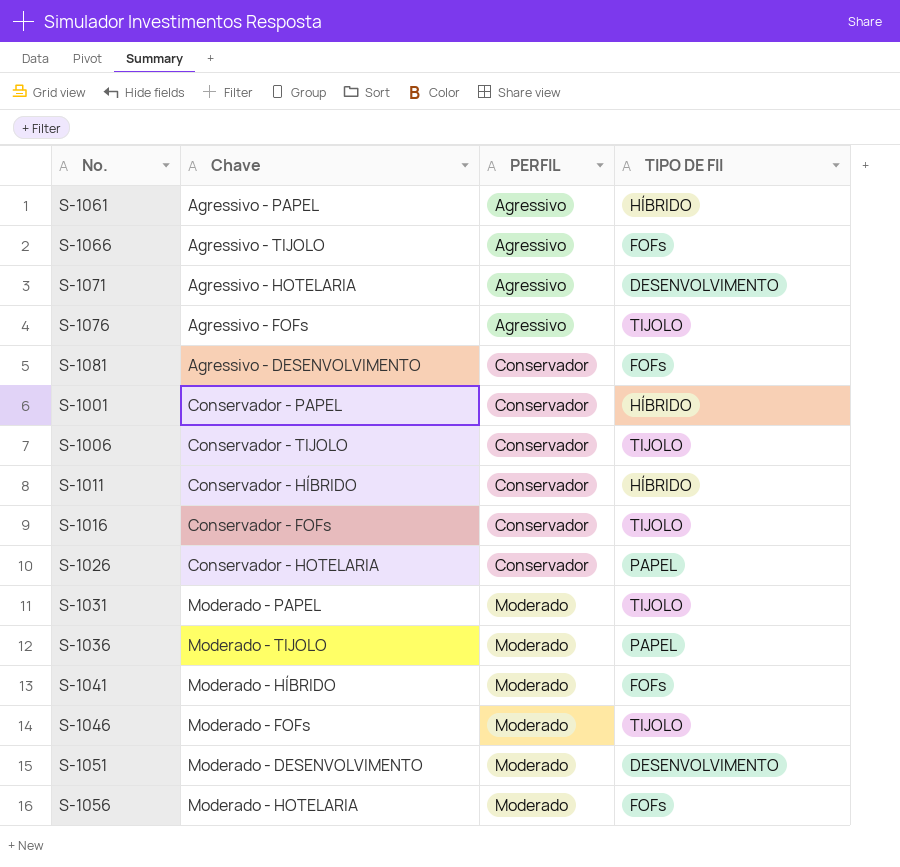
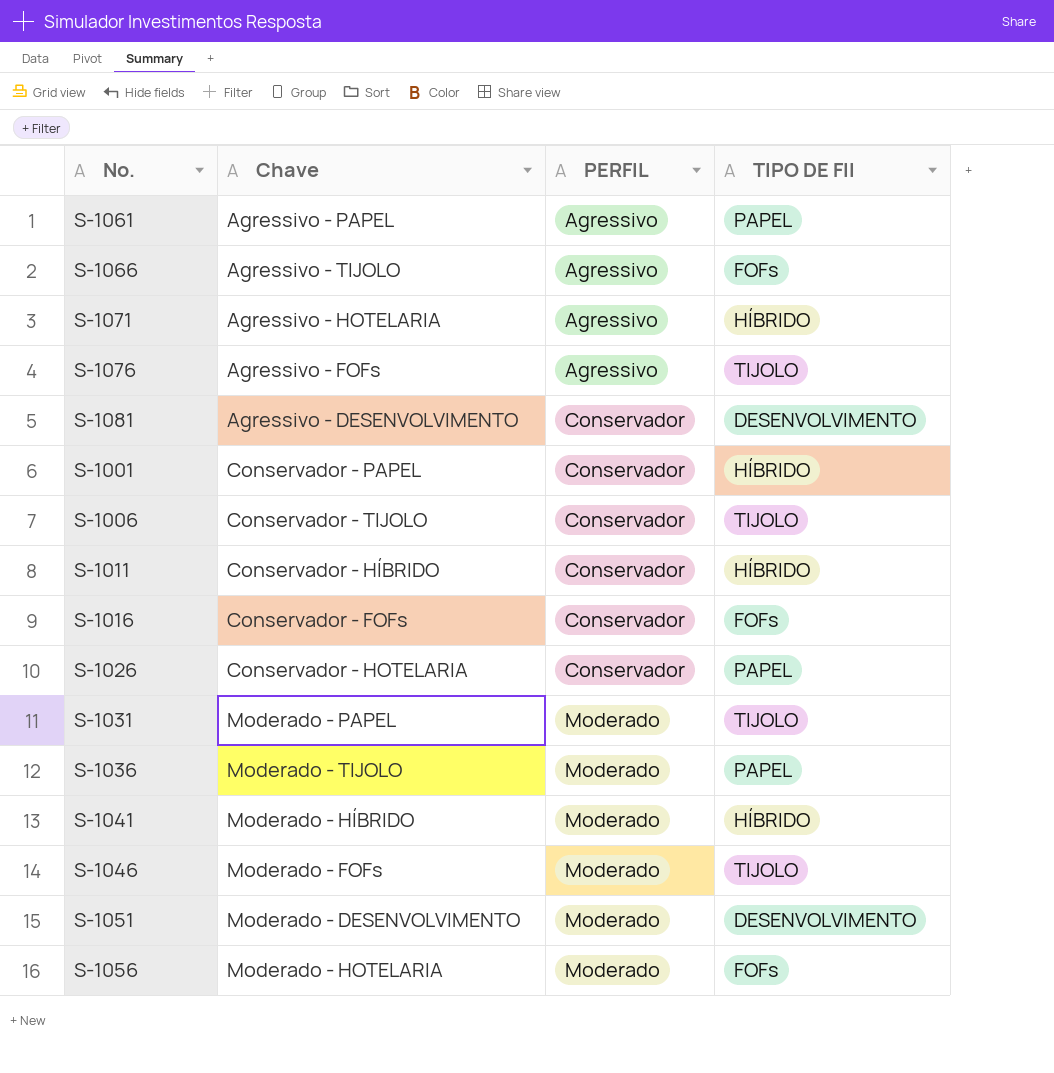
S-1061 | TIPO DE FII: HÍBRIDO -> PAPEL
S-1071 | TIPO DE FII: DESENVOLVIMENTO -> HÍBRIDO
S-1081 | TIPO DE FII: FOFs -> DESENVOLVIMENTO
S-1016 | TIPO DE FII: TIJOLO -> FOFs
S-1041 | TIPO DE FII: FOFs -> HÍBRIDO

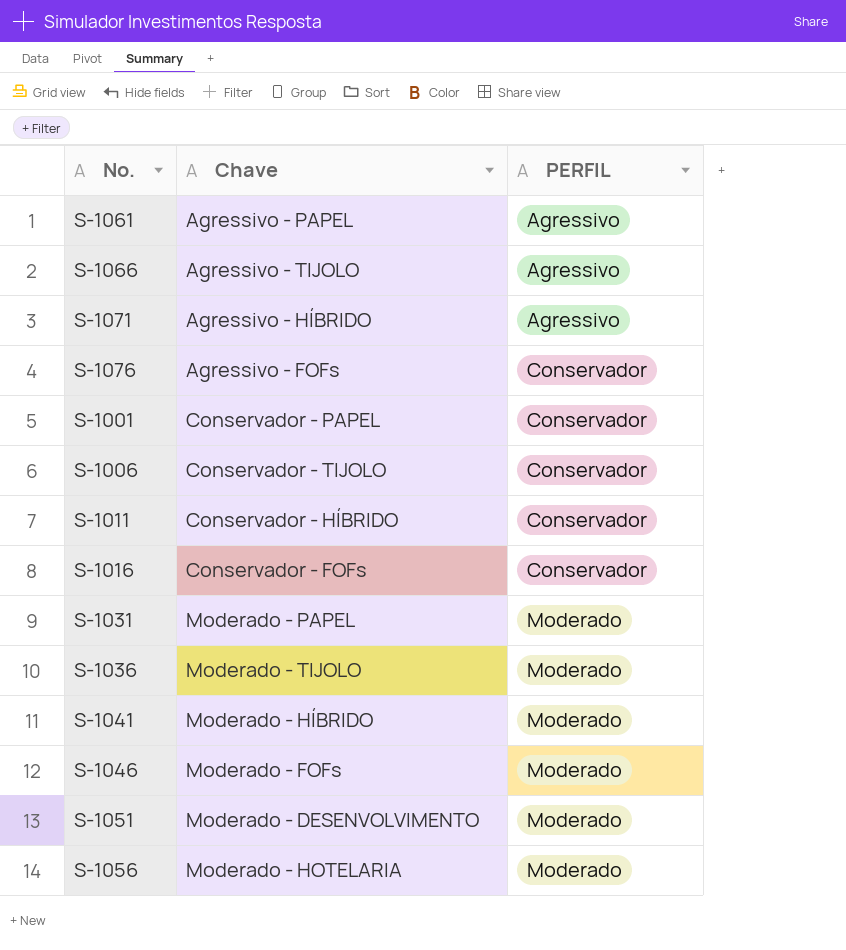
column TIPO DE FII | position: 4 -> none
row S-1081: Agressivo - DESENVOLVIMENTO | Conservador | DESENVOLVIMENTO -> none
row S-1026: Conservador - HOTELARIA | Conservador | PAPEL -> none
S-1071 | Chave: Agressivo - HOTELARIA -> Agressivo - HÍBRIDO
S-1076 | PERFIL: Agressivo -> Conservador

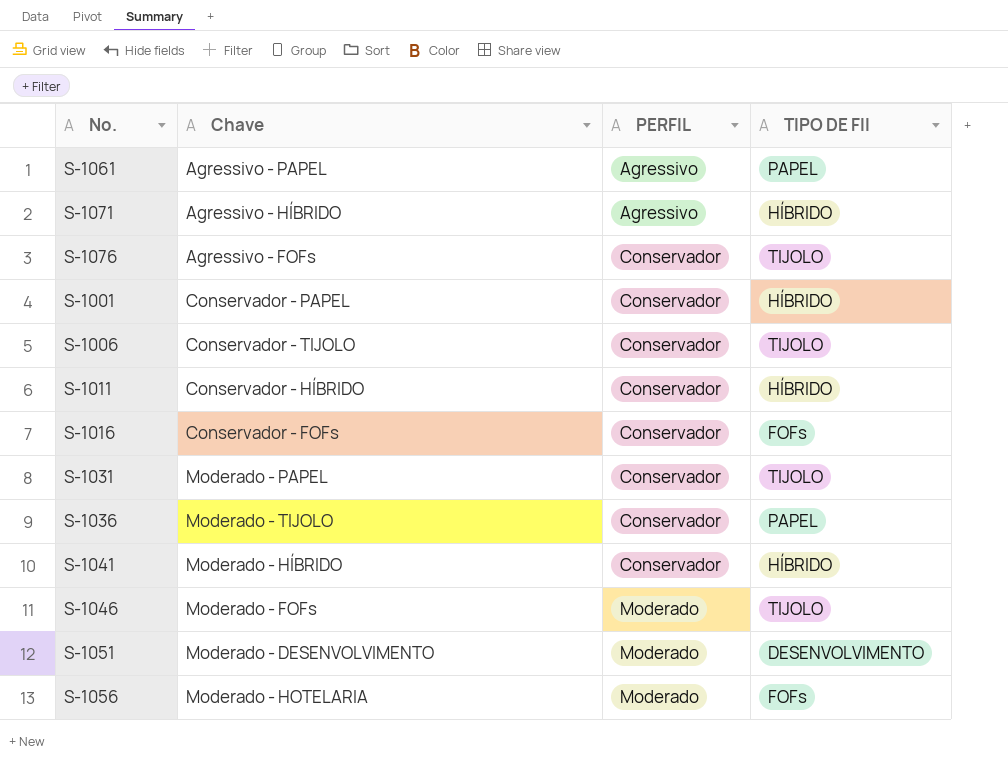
column TIPO DE FII | position: none -> 4
row S-1066: Agressivo - TIJOLO | Agressivo -> none
S-1031 | PERFIL: Moderado -> Conservador
S-1036 | PERFIL: Moderado -> Conservador
S-1041 | PERFIL: Moderado -> Conservador

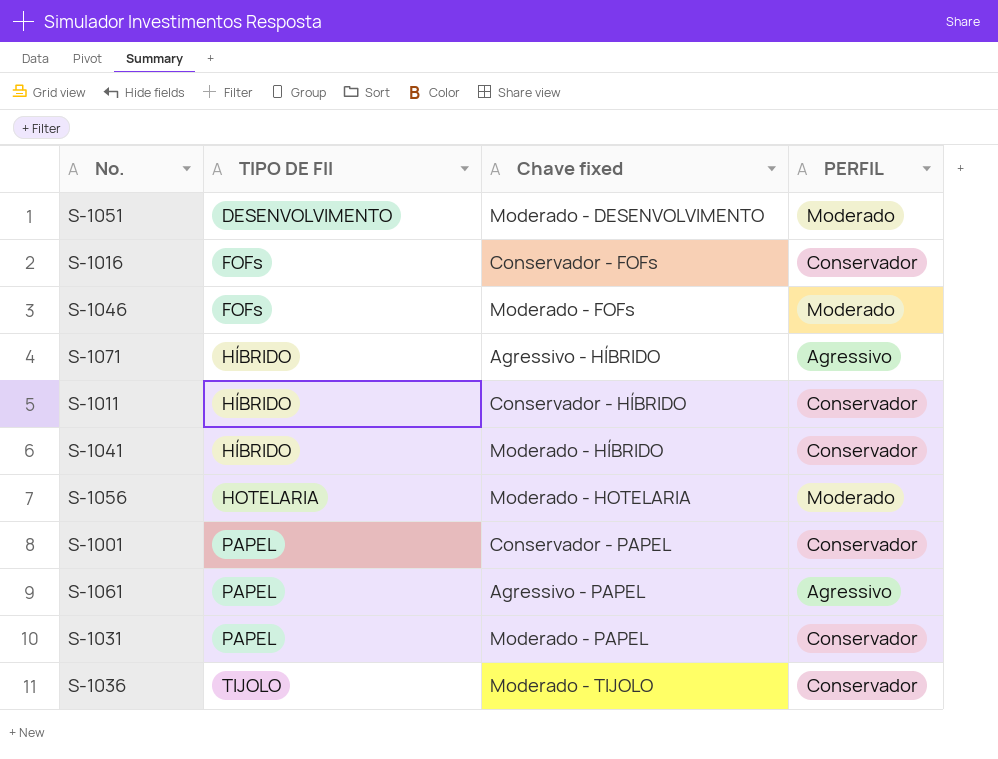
row order: PERFIL ascending -> TIPO DE FII ascending
column TIPO DE FII | position: 4 -> 2
column name: Chave -> Chave fixed
row S-1076: Agressivo - FOFs | Conservador | TIJOLO -> none
row S-1006: Conservador - TIJOLO | Conservador | TIJOLO -> none
S-1046 | TIPO DE FII: TIJOLO -> FOFs
S-1056 | TIPO DE FII: FOFs -> HOTELARIA
S-1001 | TIPO DE FII: HÍBRIDO -> PAPEL
S-1031 | TIPO DE FII: TIJOLO -> PAPEL
S-1036 | TIPO DE FII: PAPEL -> TIJOLO

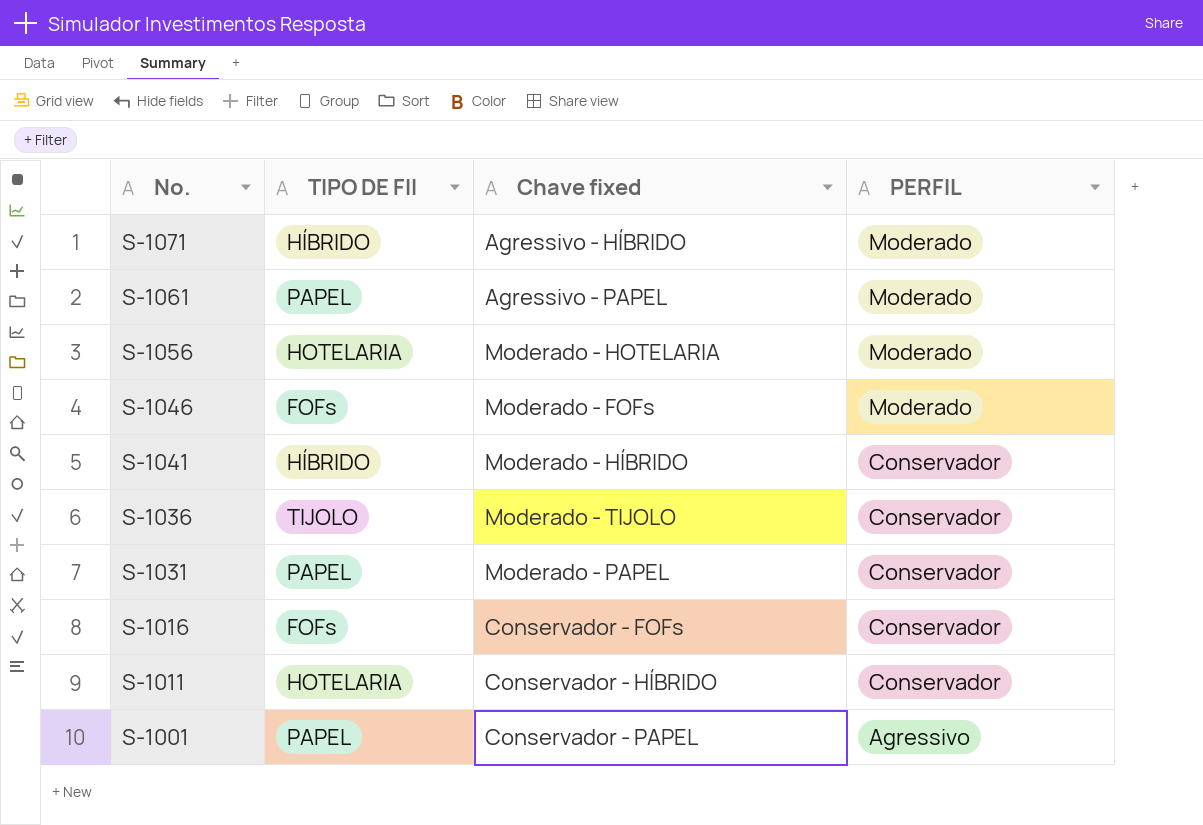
row order: TIPO DE FII ascending -> No. descending
row S-1051: DESENVOLVIMENTO | Moderado - DESENVOLVIMENTO | Moderado -> none
S-1071 | PERFIL: Agressivo -> Moderado
S-1061 | PERFIL: Agressivo -> Moderado
S-1011 | TIPO DE FII: HÍBRIDO -> HOTELARIA
S-1001 | PERFIL: Conservador -> Agressivo

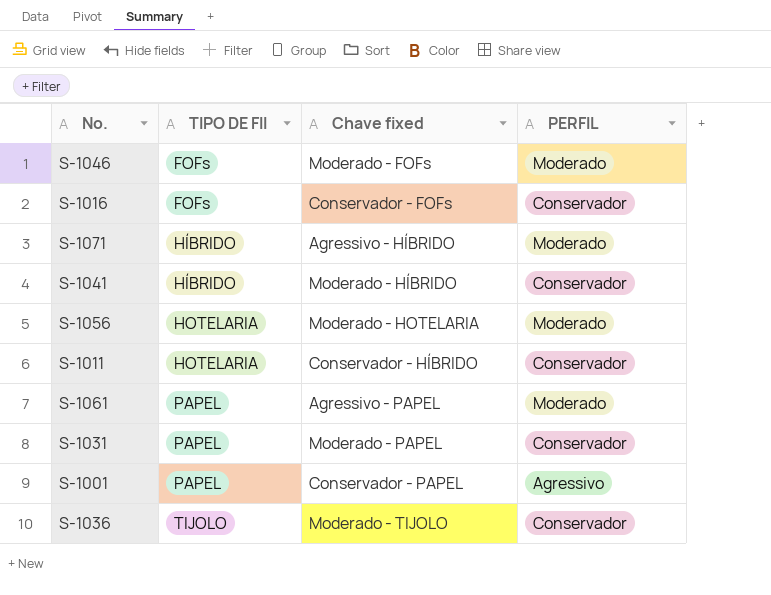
row order: No. descending -> TIPO DE FII ascending

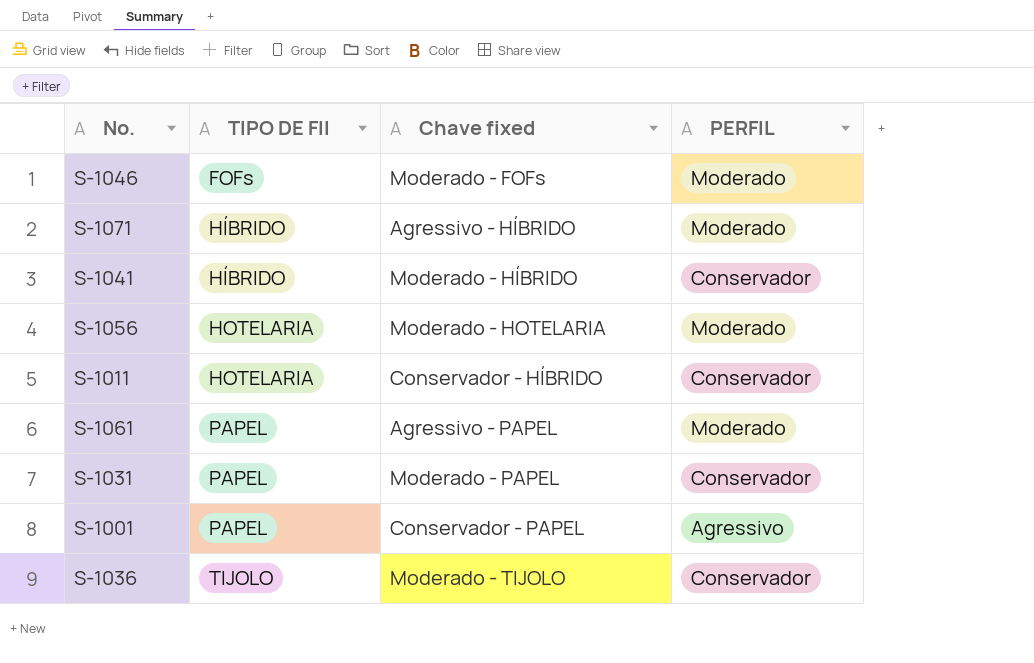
row S-1016: FOFs | Conservador - FOFs | Conservador -> none

